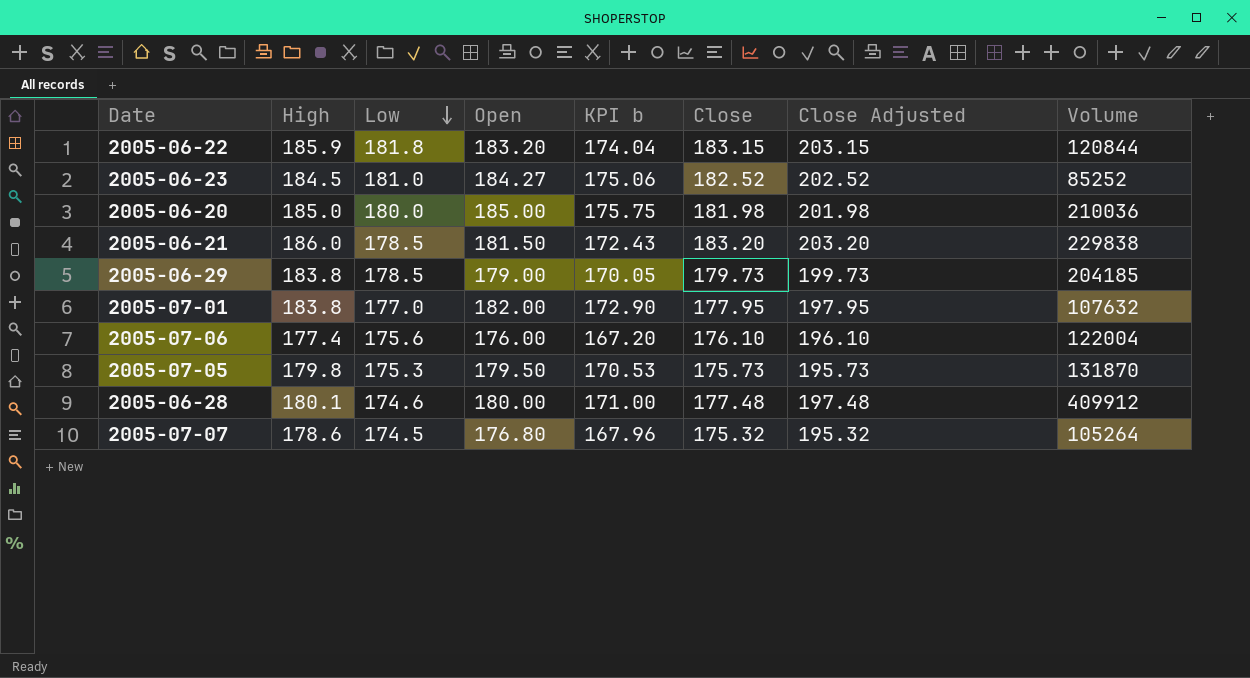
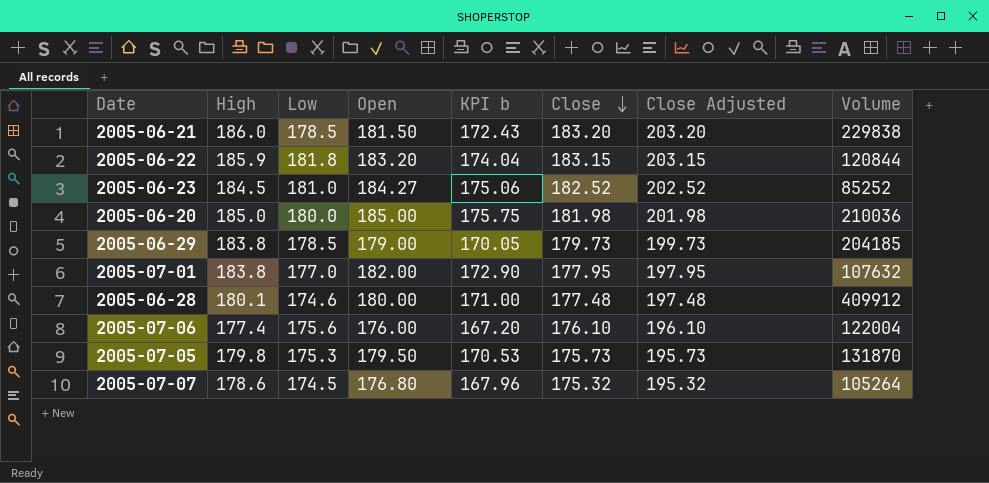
row order: Low descending -> Close descending

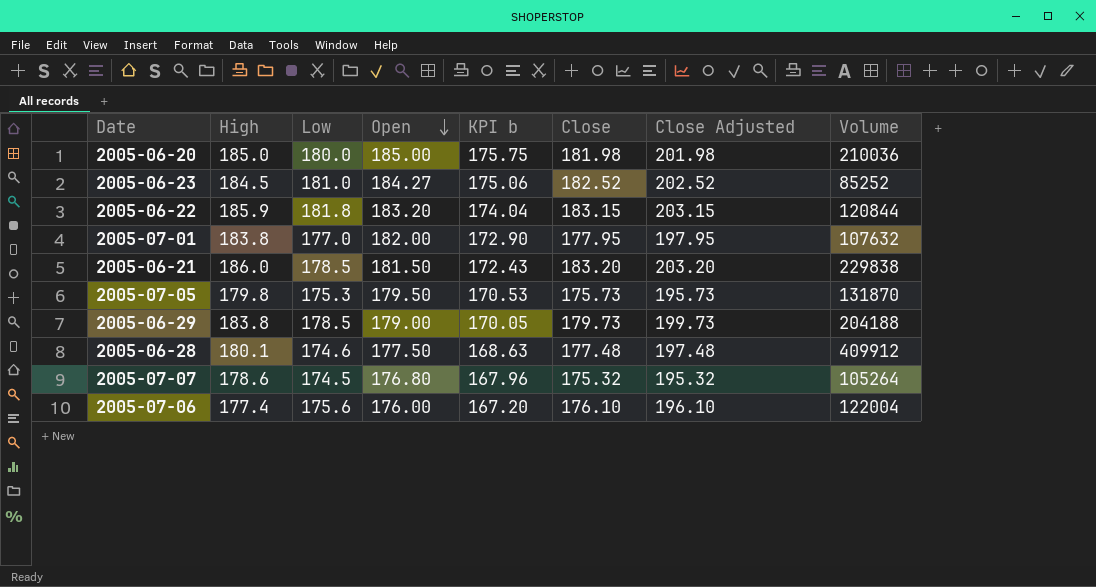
row order: Close descending -> Open descending
2005-06-29 | Volume: 204185 -> 204188
2005-06-28 | Open: 180.00 -> 177.50
2005-06-28 | KPI b: 171.00 -> 168.63

